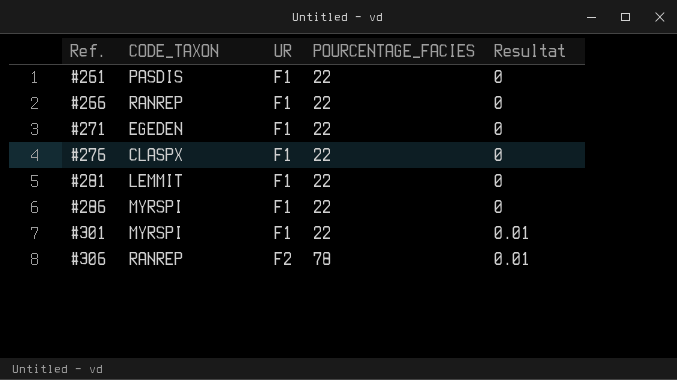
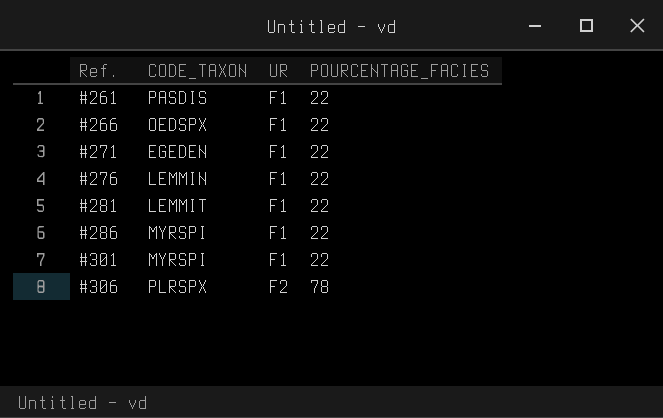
column Resultat | position: 5 -> none
#266 | CODE_TAXON: RANREP -> OEDSPX
#276 | CODE_TAXON: CLASPX -> LEMMIN
#306 | CODE_TAXON: RANREP -> PLRSPX

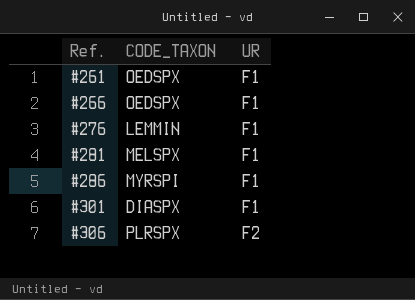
column POURCENTAGE_FACIES | position: 4 -> none
row #271: EGEDEN | F1 | 22 -> none
#261 | CODE_TAXON: PASDIS -> OEDSPX
#281 | CODE_TAXON: LEMMIT -> MELSPX
#301 | CODE_TAXON: MYRSPI -> DIASPX

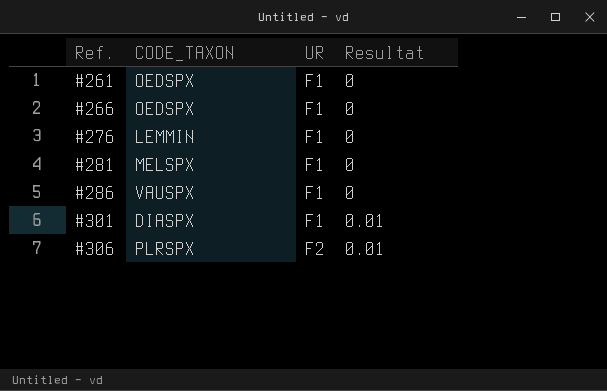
column Resultat | position: none -> 4
#286 | CODE_TAXON: MYRSPI -> VAUSPX

